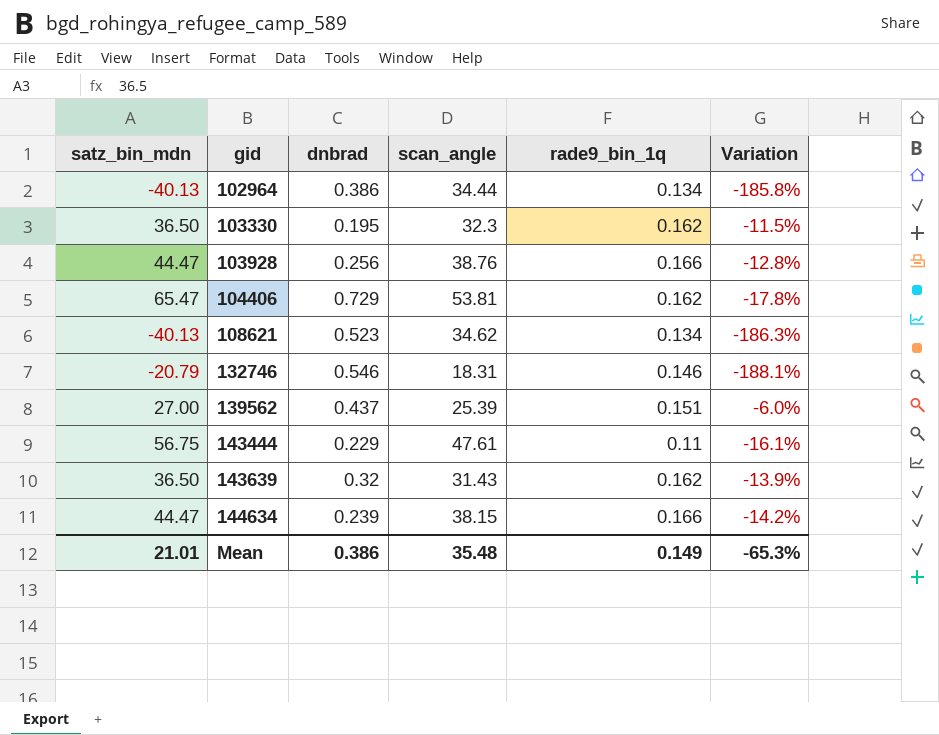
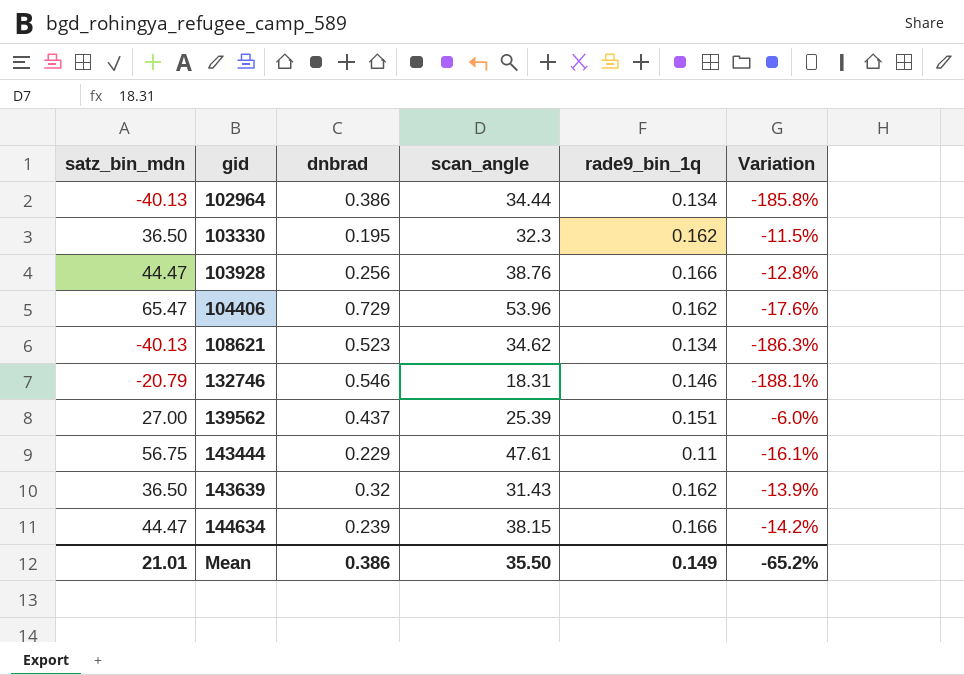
104406 | scan_angle: 53.81 -> 53.96
104406 | Variation: -17.8% -> -17.6%
Mean | scan_angle: 35.48 -> 35.50
Mean | Variation: -65.3% -> -65.2%

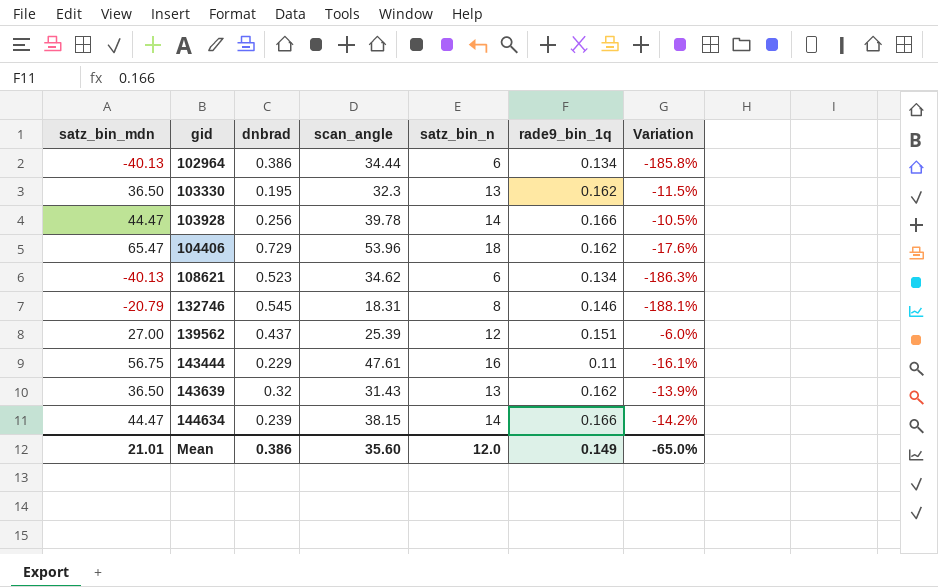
column satz_bin_n | position: none -> 5
103928 | scan_angle: 38.76 -> 39.78
103928 | Variation: -12.8% -> -10.5%
132746 | dnbrad: 0.546 -> 0.545
Mean | scan_angle: 35.50 -> 35.60
Mean | Variation: -65.2% -> -65.0%

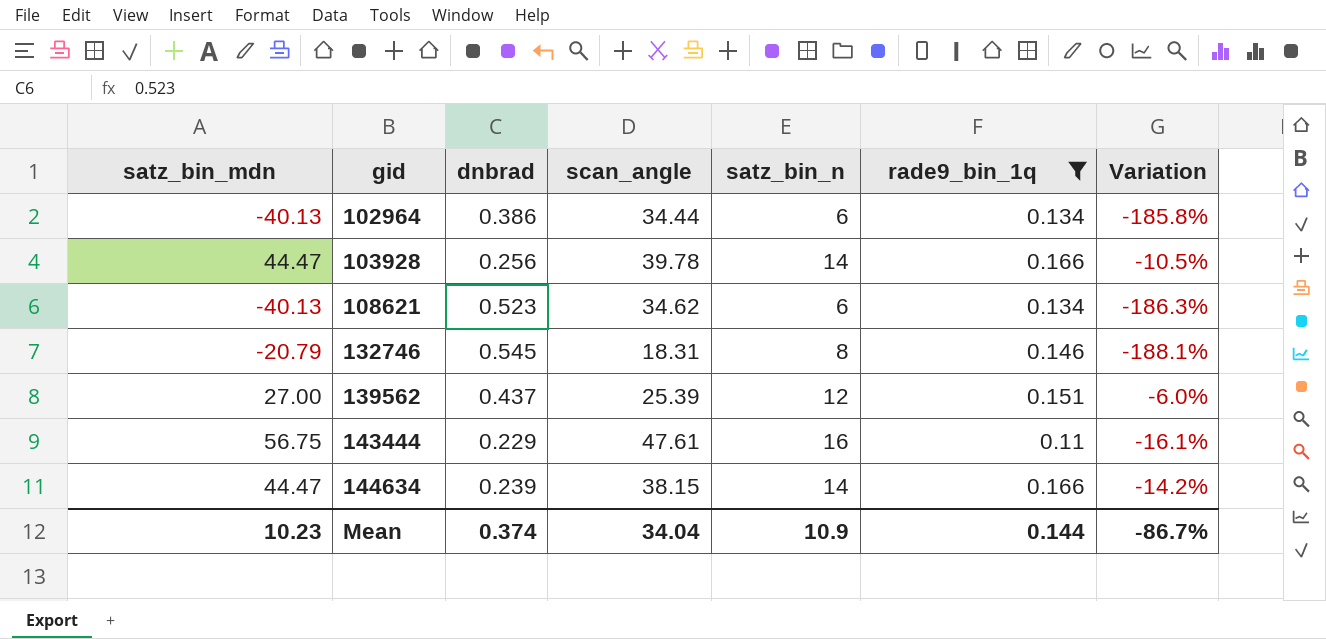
filter: none -> rade9_bin_1q != 0.162
Mean | satz_bin_mdn: 21.01 -> 10.23
Mean | dnbrad: 0.386 -> 0.374
Mean | scan_angle: 35.60 -> 34.04
Mean | satz_bin_n: 12.0 -> 10.9
Mean | rade9_bin_1q: 0.149 -> 0.144
Mean | Variation: -65.0% -> -86.7%

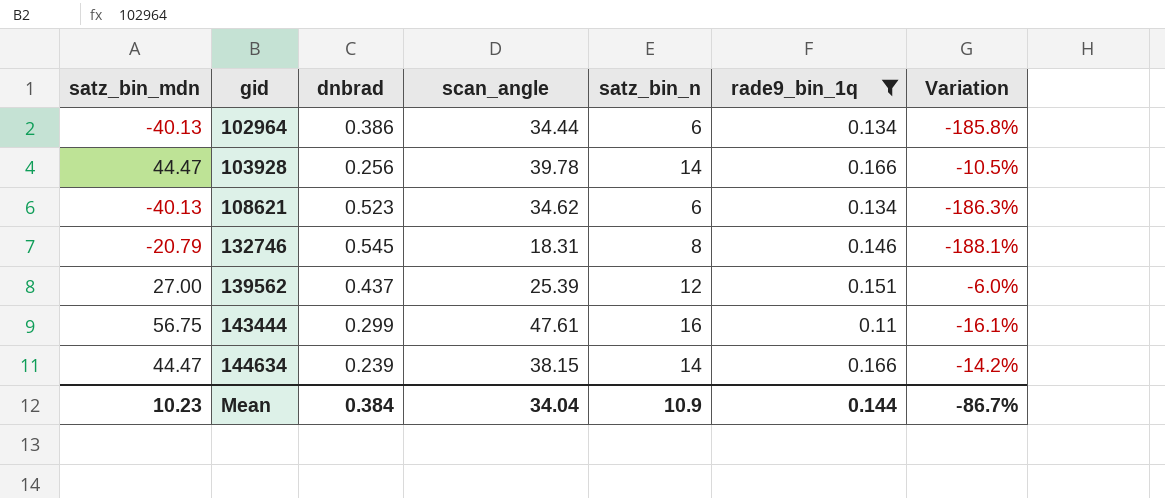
143444 | dnbrad: 0.229 -> 0.299
Mean | dnbrad: 0.374 -> 0.384

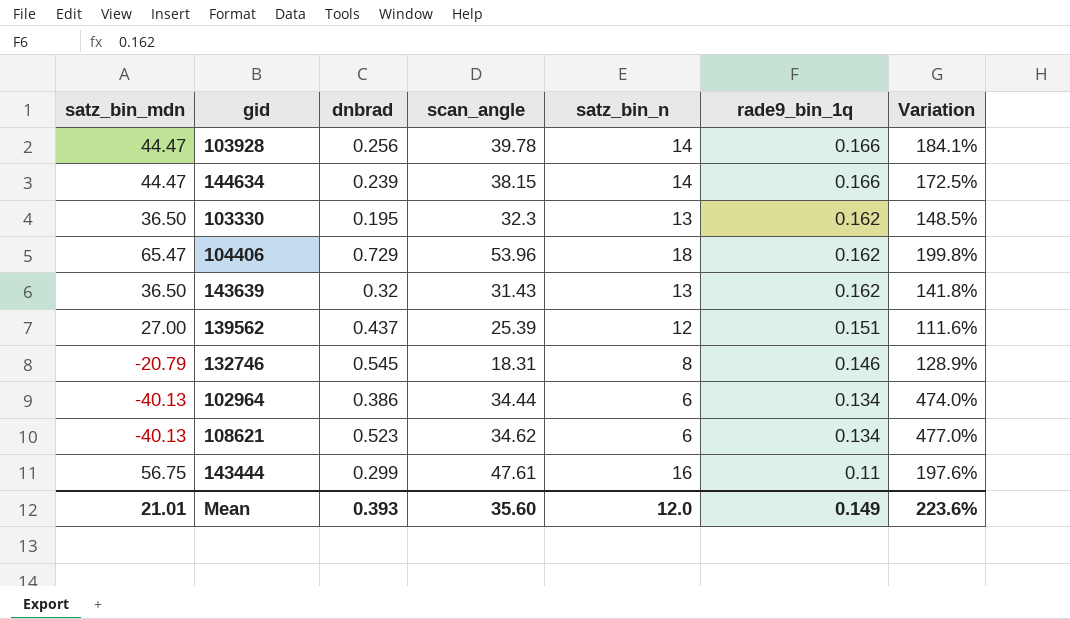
filter: rade9_bin_1q != 0.162 -> none
row order: gid ascending -> rade9_bin_1q descending
column Variation | formula: ([scan_angle] - [satz_bin_mdn]) / [satz_bin_mdn] -> ([scan_angle] - [satz_bin_n]) / [satz_bin_n]
Mean | satz_bin_mdn: 10.23 -> 21.01
Mean | dnbrad: 0.384 -> 0.393
Mean | scan_angle: 34.04 -> 35.60
Mean | satz_bin_n: 10.9 -> 12.0
Mean | rade9_bin_1q: 0.144 -> 0.149
Mean | Variation: -86.7% -> 223.6%

